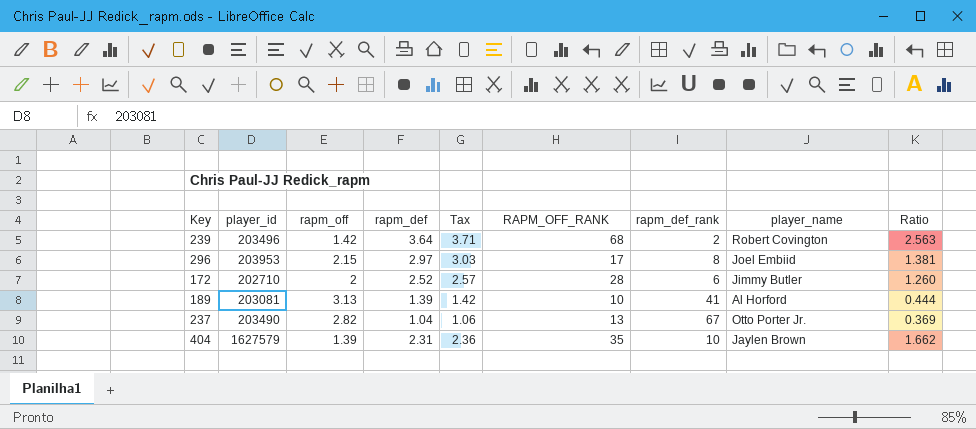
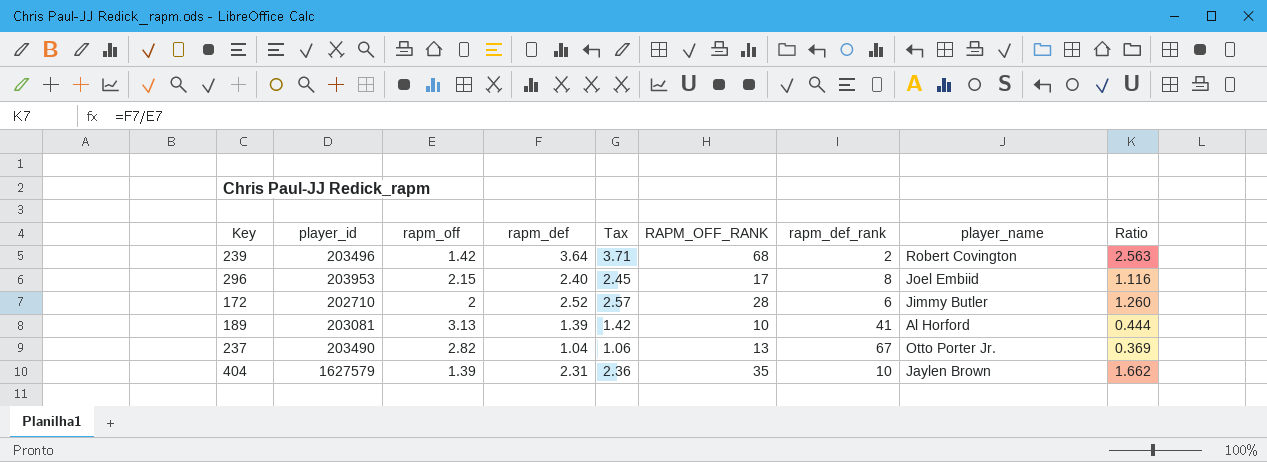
296 | rapm_def: 2.97 -> 2.40
296 | Tax: 3.03 -> 2.45
296 | Ratio: 1.381 -> 1.116

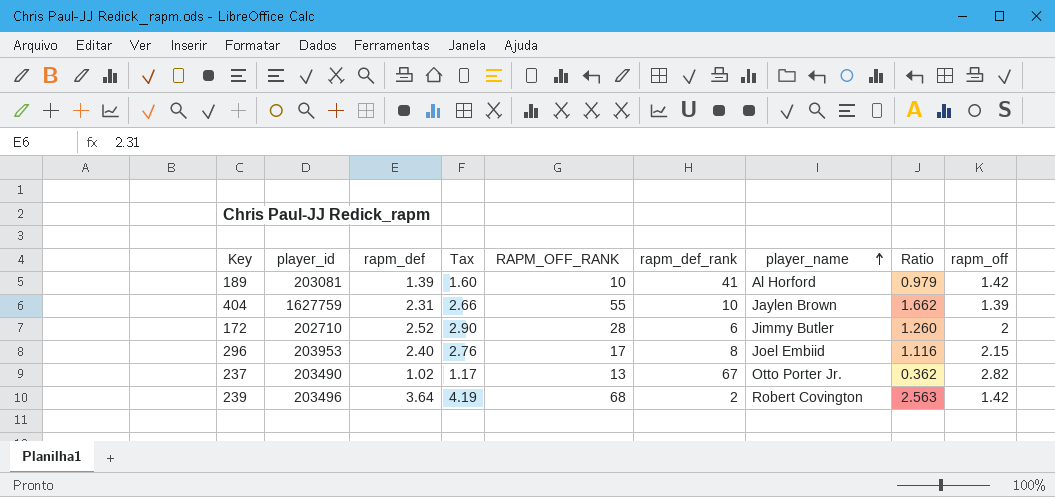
row order: none -> player_name ascending
column Tax | formula: [rapm_def] * 1.02 -> [rapm_def] * 1.15
column rapm_off | position: 3 -> 9
189 | Ratio: 0.444 -> 0.979
189 | rapm_off: 3.13 -> 1.42
404 | player_id: 1627579 -> 1627759
404 | RAPM_OFF_RANK: 35 -> 55
237 | rapm_def: 1.04 -> 1.02
237 | Ratio: 0.369 -> 0.362

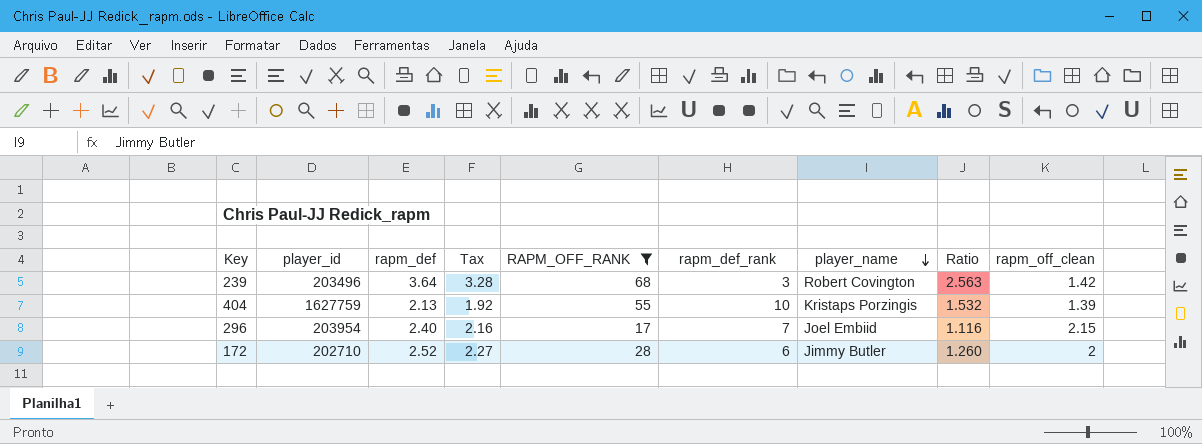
filter: none -> RAPM_OFF_RANK >= 17
row order: player_name ascending -> player_name descending
column Tax | formula: [rapm_def] * 1.15 -> [rapm_def] * 0.9
column name: rapm_off -> rapm_off_clean
239 | rapm_def_rank: 2 -> 3
404 | rapm_def: 2.31 -> 2.13
404 | player_name: Jaylen Brown -> Kristaps Porzingis
404 | Ratio: 1.662 -> 1.532
296 | player_id: 203953 -> 203954
296 | rapm_def_rank: 8 -> 7

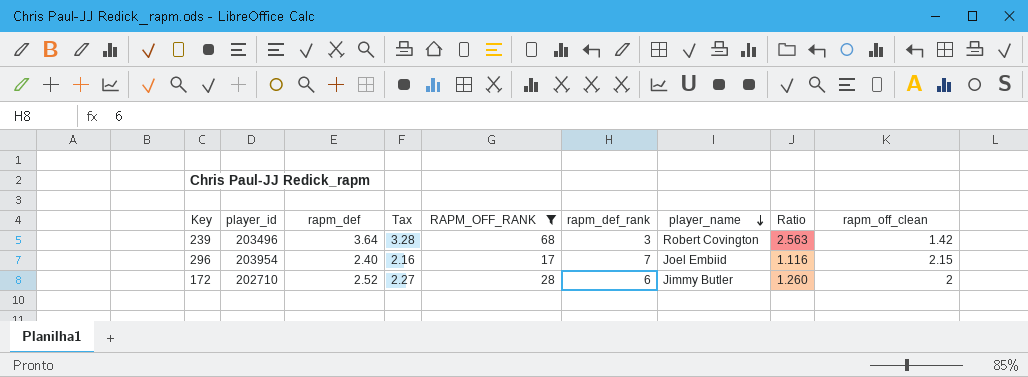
row 404: 1627759 | 2.13 | 1.92 | 55 | 10 | Kristaps Porzingis | 1.532 | 1.39 -> none

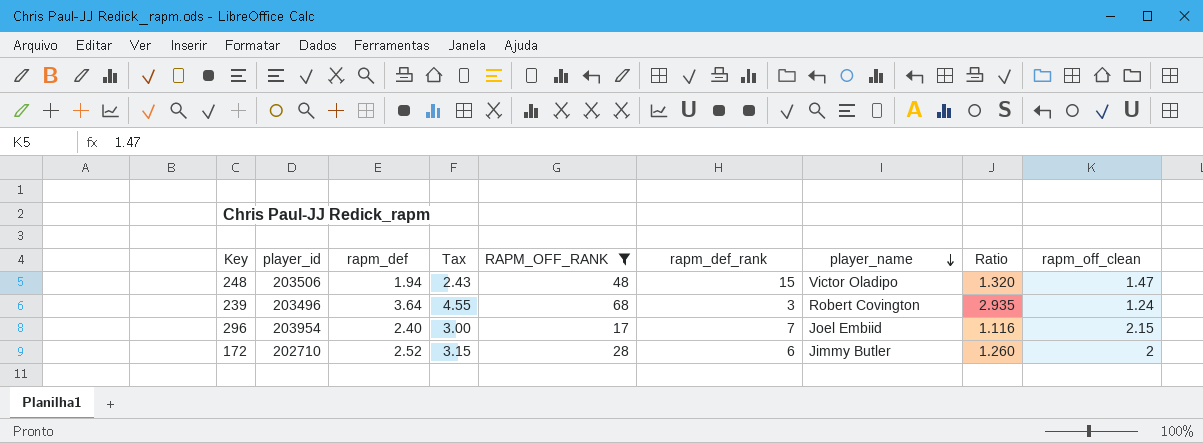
column Tax | formula: [rapm_def] * 0.9 -> [rapm_def] * 1.25
row 248: none -> 203506 | 1.94 | 2.43 | 48 | 15 | Victor Oladipo | 1.320 | 1.47
239 | Ratio: 2.563 -> 2.935
239 | rapm_off_clean: 1.42 -> 1.24

